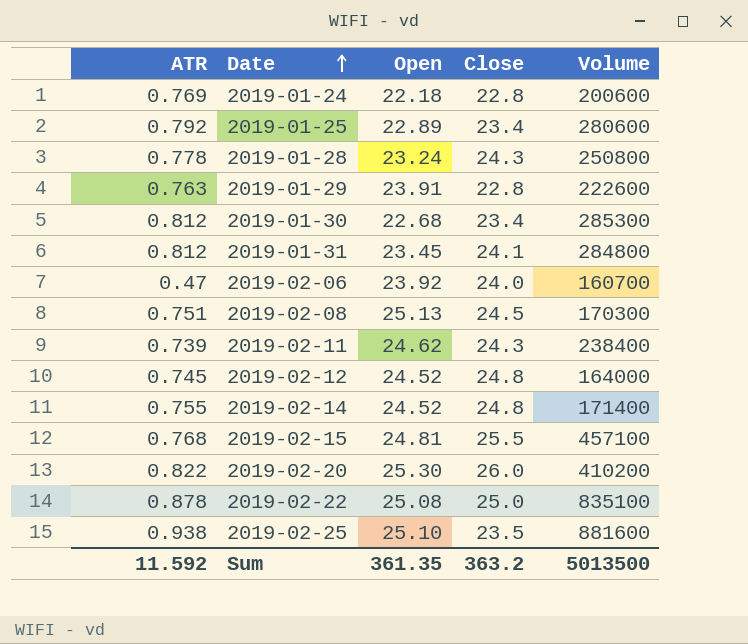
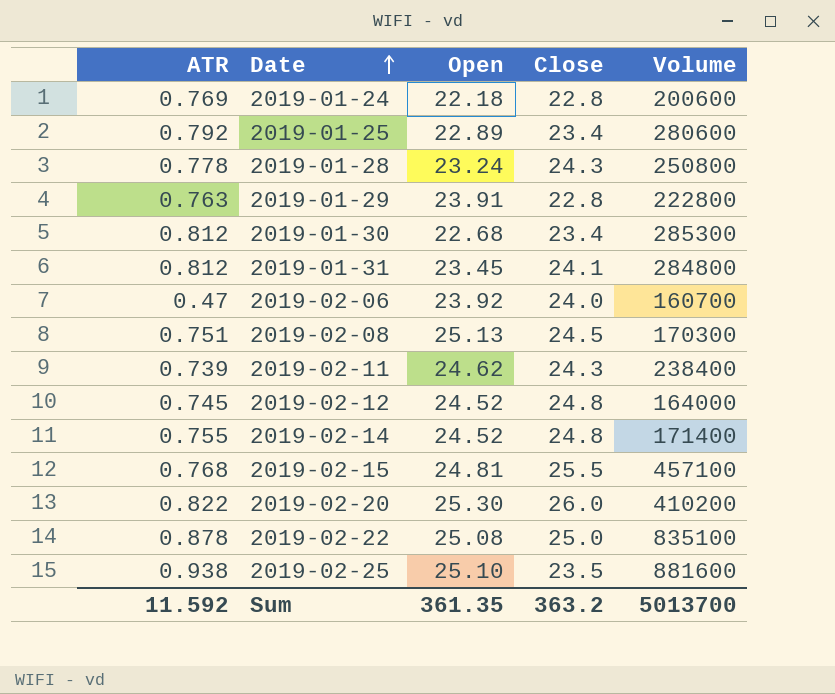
2019-01-29 | Volume: 222600 -> 222800
Sum | Volume: 5013500 -> 5013700

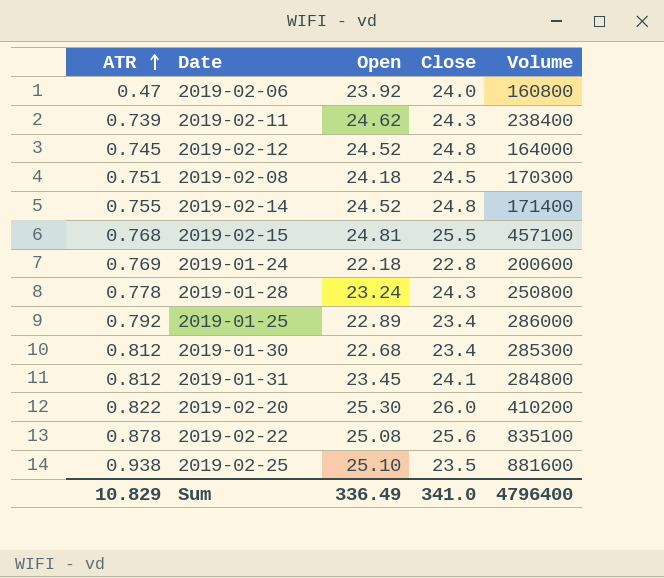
row order: Date ascending -> ATR ascending
row 2019-01-29: 0.763 | 23.91 | 22.8 | 222800 -> none
2019-02-06 | Volume: 160700 -> 160800
2019-02-08 | Open: 25.13 -> 24.18
2019-01-25 | Volume: 280600 -> 286000
2019-02-22 | Close: 25.0 -> 25.6
Sum | ATR: 11.592 -> 10.829
Sum | Open: 361.35 -> 336.49
Sum | Close: 363.2 -> 341.0
Sum | Volume: 5013700 -> 4796400

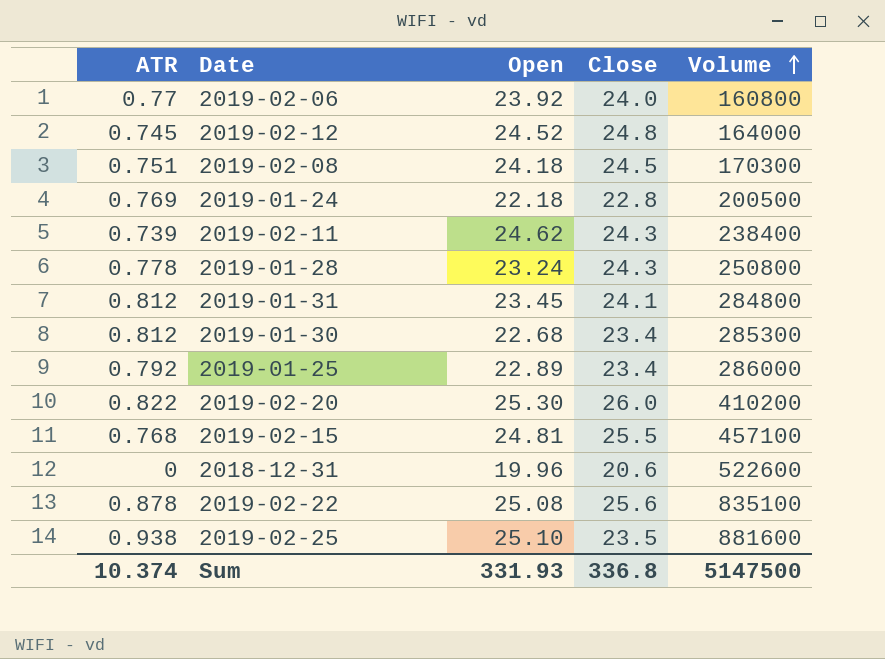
row order: ATR ascending -> Volume ascending
row 2019-02-14: 0.755 | 24.52 | 24.8 | 171400 -> none
2019-02-06 | ATR: 0.47 -> 0.77
2019-01-24 | Volume: 200600 -> 200500
row 2018-12-31: none -> 0 | 19.96 | 20.6 | 522600
Sum | ATR: 10.829 -> 10.374
Sum | Open: 336.49 -> 331.93
Sum | Close: 341.0 -> 336.8
Sum | Volume: 4796400 -> 5147500

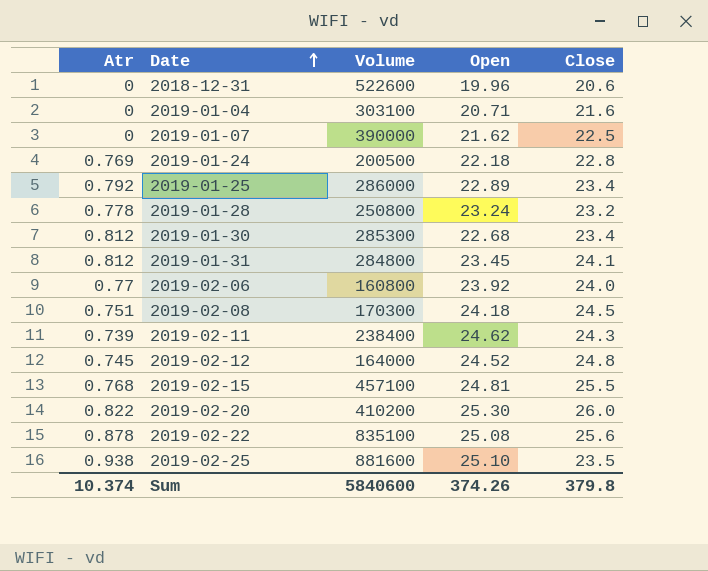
row order: Volume ascending -> Date ascending
column name: ATR -> Atr
column Volume | position: 5 -> 3
row 2019-01-04: none -> 0 | 303100 | 20.71 | 21.6
row 2019-01-07: none -> 0 | 390000 | 21.62 | 22.5
2019-01-28 | Close: 24.3 -> 23.2
Sum | Volume: 5147500 -> 5840600
Sum | Open: 331.93 -> 374.26
Sum | Close: 336.8 -> 379.8

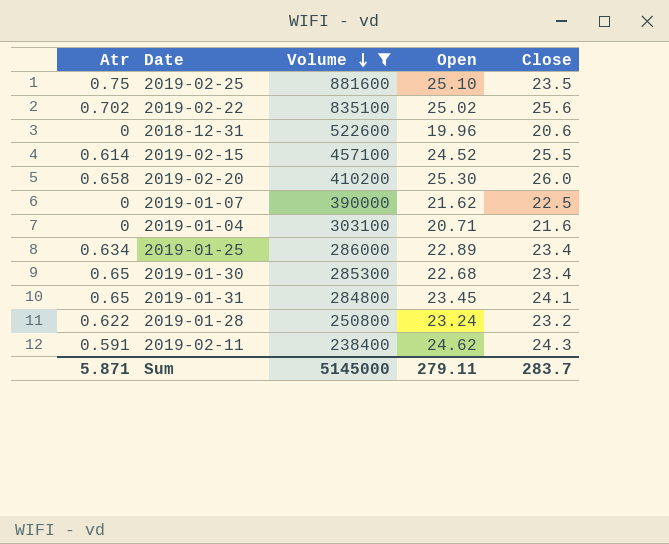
filter: none -> Volume >= 238400
row order: Date ascending -> Volume descending
2019-02-25 | Atr: 0.938 -> 0.75
2019-02-22 | Atr: 0.878 -> 0.702
2019-02-22 | Open: 25.08 -> 25.02
2019-02-15 | Atr: 0.768 -> 0.614
2019-02-15 | Open: 24.81 -> 24.52
2019-02-20 | Atr: 0.822 -> 0.658
2019-01-25 | Atr: 0.792 -> 0.634
2019-01-30 | Atr: 0.812 -> 0.65
2019-01-31 | Atr: 0.812 -> 0.65
2019-01-28 | Atr: 0.778 -> 0.622
2019-02-11 | Atr: 0.739 -> 0.591
Sum | Atr: 10.374 -> 5.871
Sum | Volume: 5840600 -> 5145000
Sum | Open: 374.26 -> 279.11
Sum | Close: 379.8 -> 283.7

